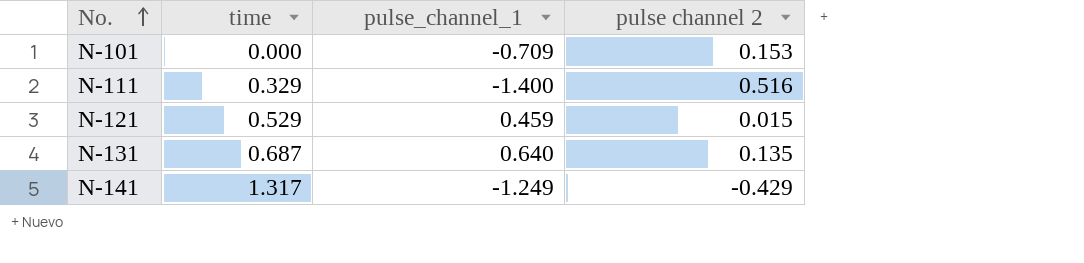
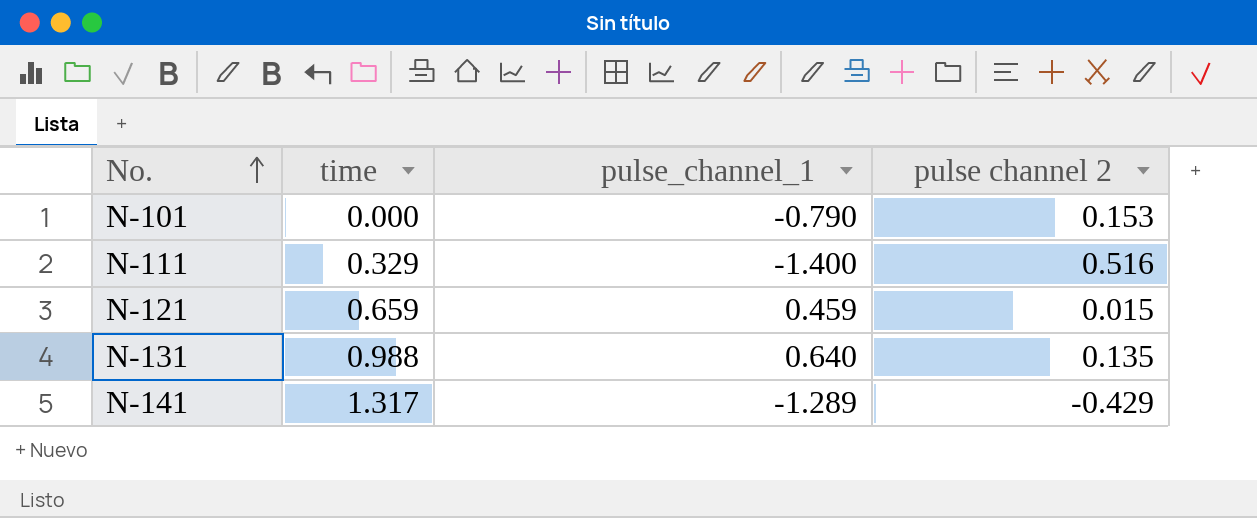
N-101 | pulse_channel_1: -0.709 -> -0.790
N-121 | time: 0.529 -> 0.659
N-131 | time: 0.687 -> 0.988
N-141 | pulse_channel_1: -1.249 -> -1.289

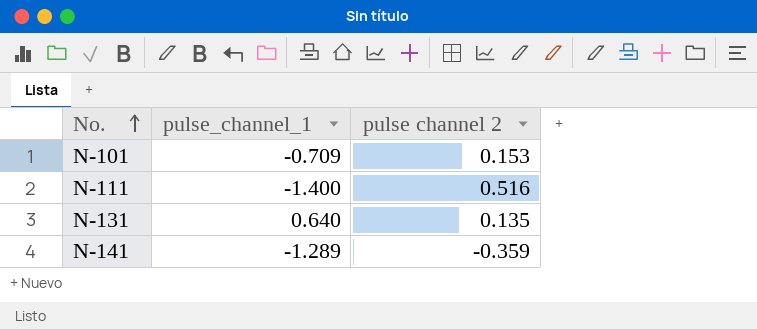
column time | position: 2 -> none
row N-121: 0.659 | 0.459 | 0.015 -> none
N-101 | pulse_channel_1: -0.790 -> -0.709
N-141 | pulse channel 2: -0.429 -> -0.359

